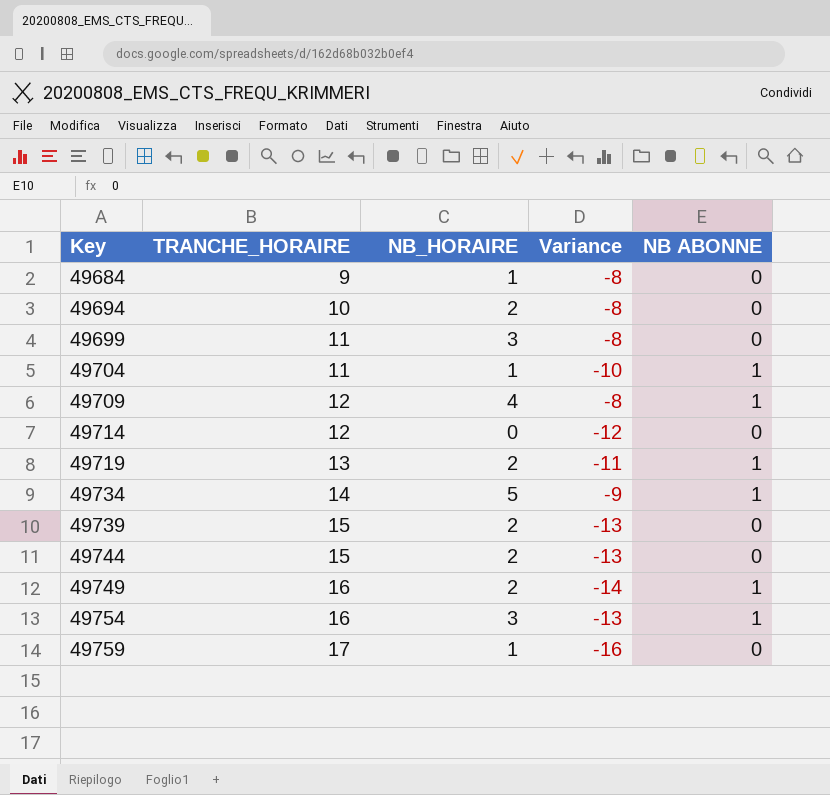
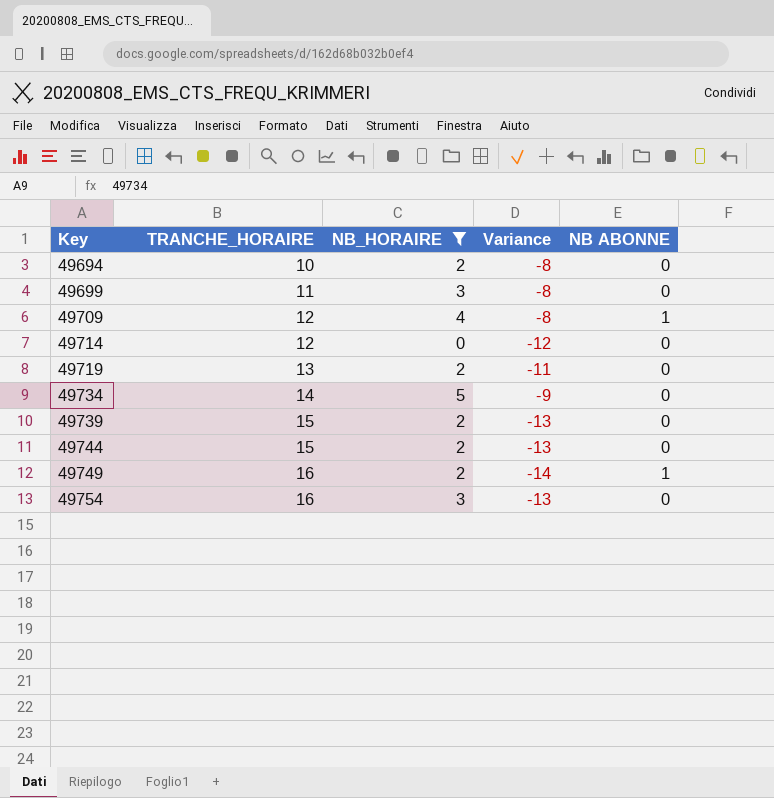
filter: none -> NB_HORAIRE != 1
49719 | NB ABONNE: 1 -> 0
49734 | NB ABONNE: 1 -> 0
49754 | NB ABONNE: 1 -> 0

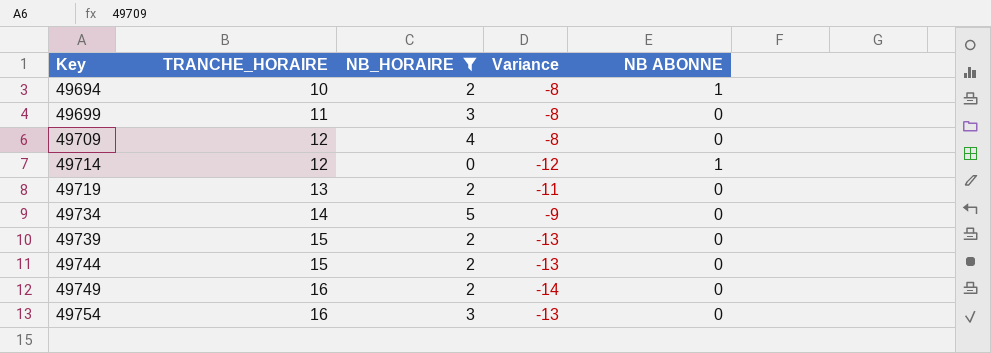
49694 | NB ABONNE: 0 -> 1
49709 | NB ABONNE: 1 -> 0
49714 | NB ABONNE: 0 -> 1
49749 | NB ABONNE: 1 -> 0

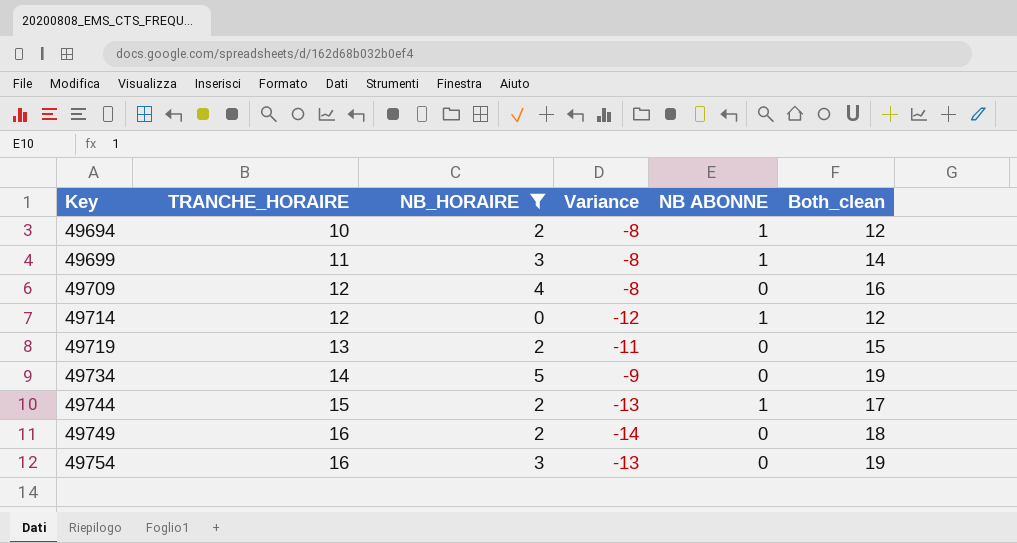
column Both_clean | formula: none -> [TRANCHE_HORAIRE] + [NB_HORAIRE]
row 49739: 15 | 2 | -13 | 0 -> none
49699 | NB ABONNE: 0 -> 1
49744 | NB ABONNE: 0 -> 1

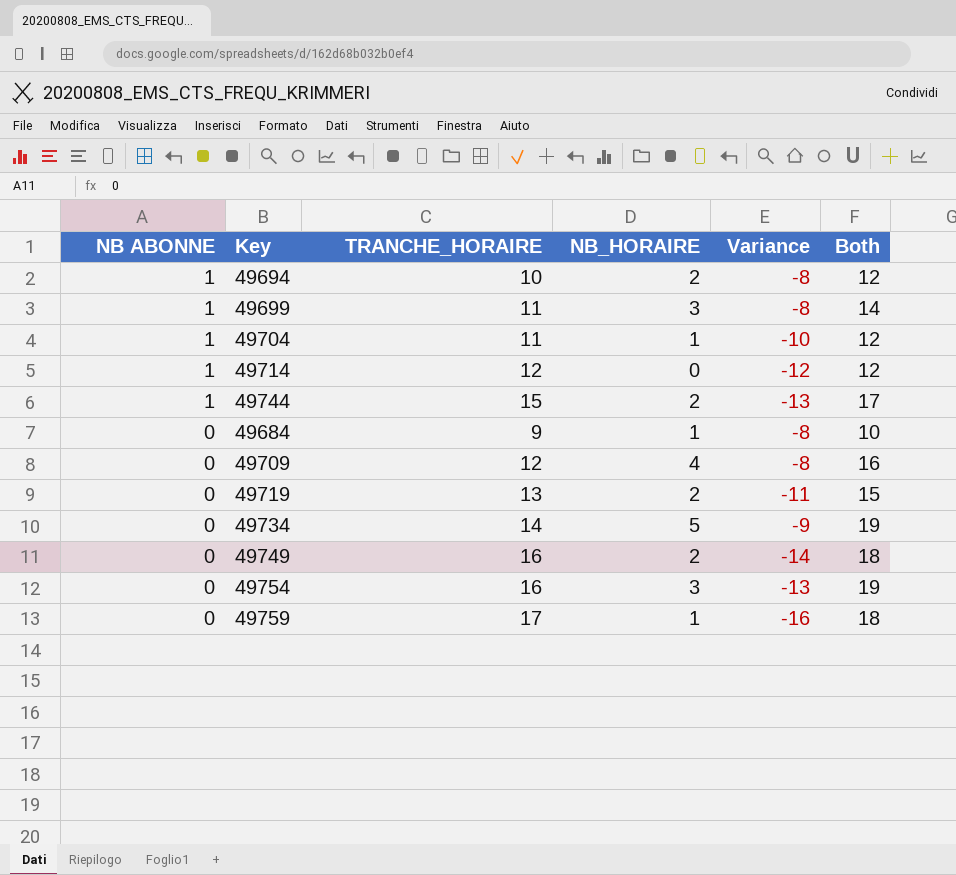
filter: NB_HORAIRE != 1 -> none
row order: Key ascending -> NB ABONNE descending
column NB ABONNE | position: 5 -> 1
column name: Both_clean -> Both

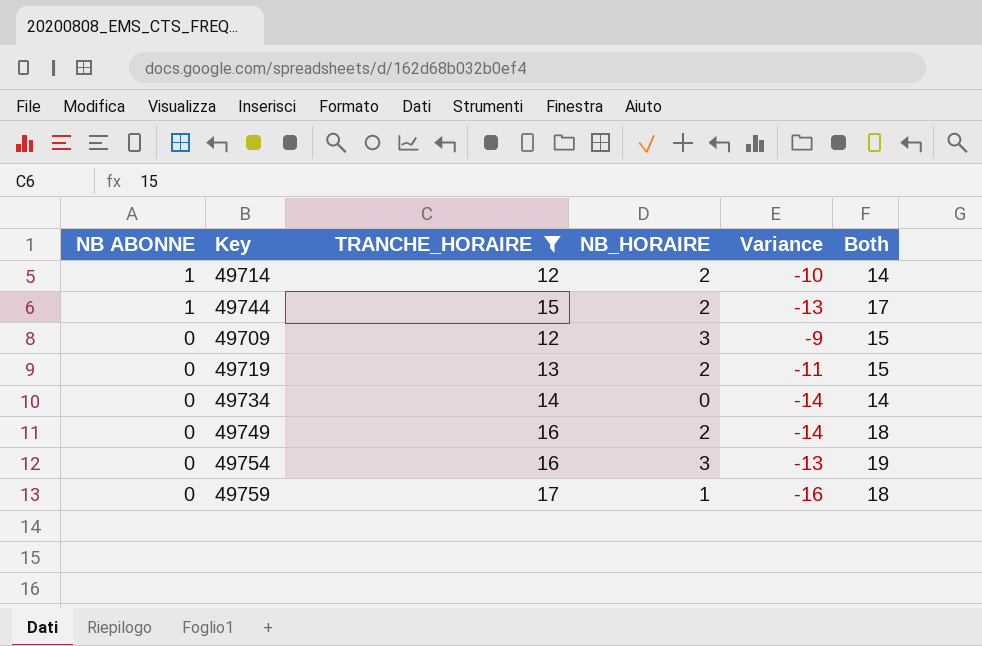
filter: none -> TRANCHE_HORAIRE >= 12
49714 | NB_HORAIRE: 0 -> 2
49714 | Variance: -12 -> -10
49714 | Both: 12 -> 14
49709 | NB_HORAIRE: 4 -> 3
49709 | Variance: -8 -> -9
49709 | Both: 16 -> 15
49734 | NB_HORAIRE: 5 -> 0
49734 | Variance: -9 -> -14
49734 | Both: 19 -> 14

